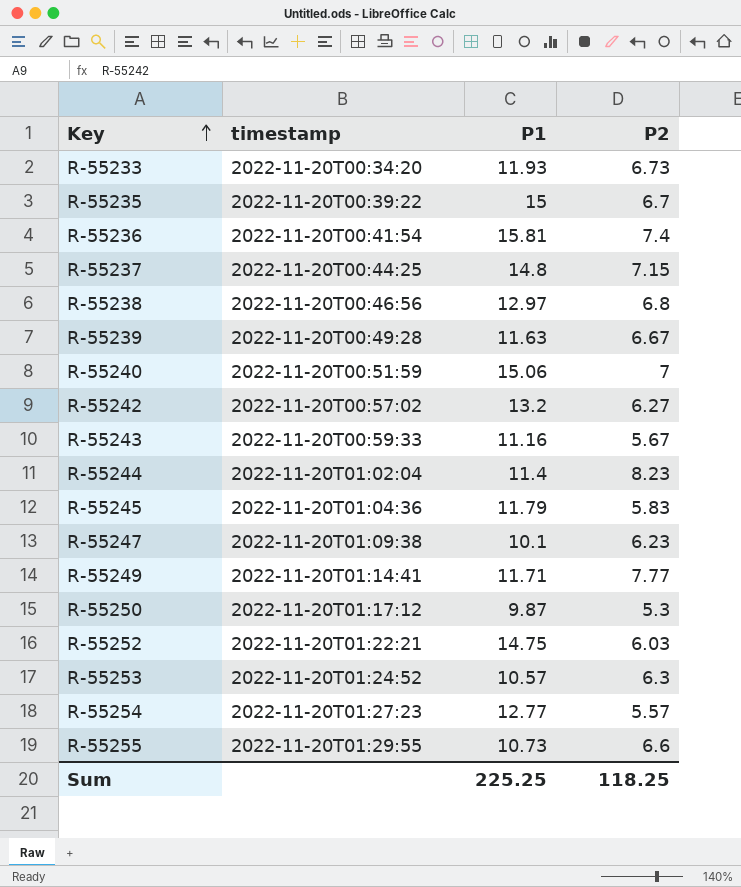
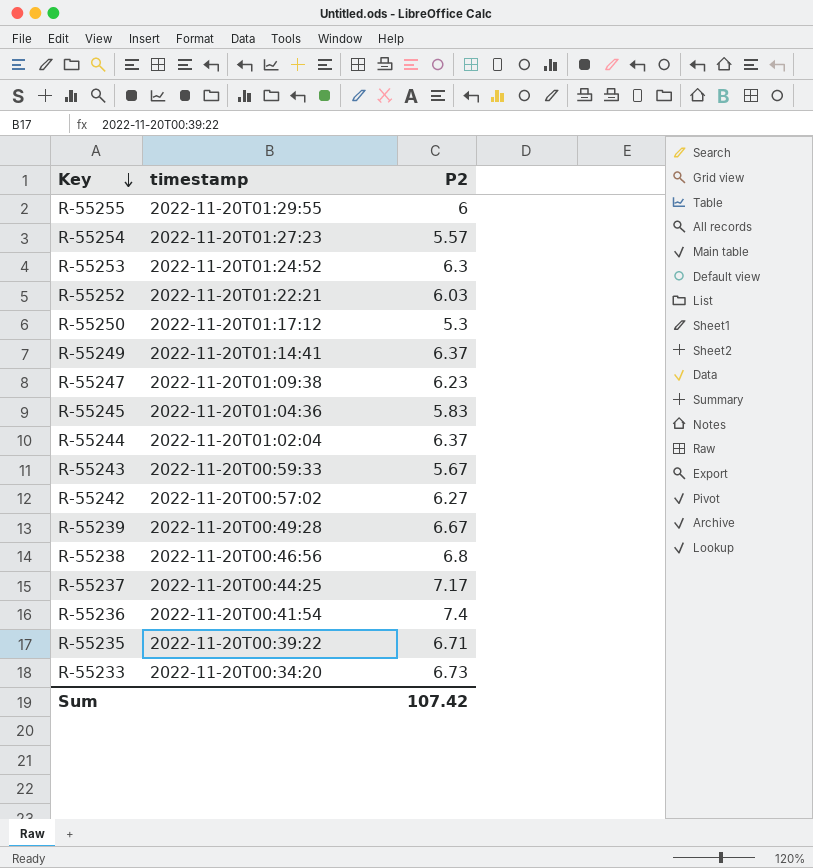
row order: Key ascending -> Key descending
column P1 | position: 3 -> none
row R-55240: 2022-11-20T00:51:59 | 15.06 | 7 -> none
R-55255 | P2: 6.6 -> 6
R-55249 | P2: 7.77 -> 6.37
R-55244 | P2: 8.23 -> 6.37
R-55237 | P2: 7.15 -> 7.17
R-55235 | P2: 6.7 -> 6.71
Sum | P2: 118.25 -> 107.42

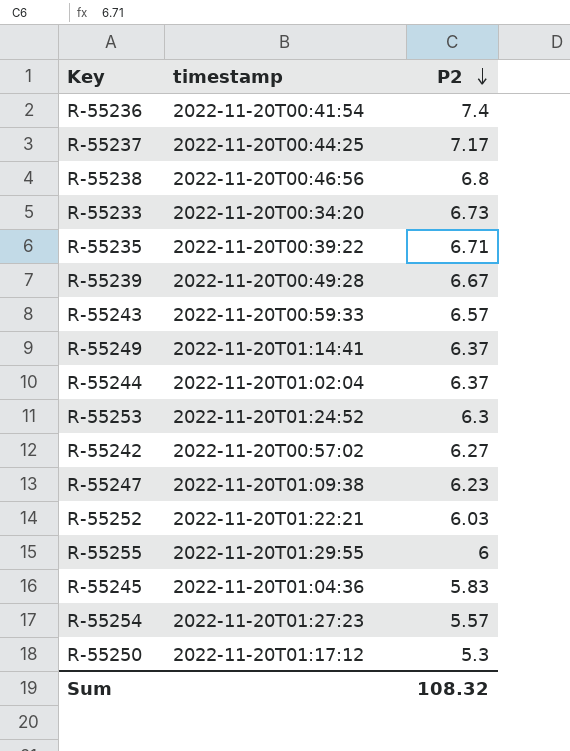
row order: Key descending -> P2 descending
R-55243 | P2: 5.67 -> 6.57
Sum | P2: 107.42 -> 108.32

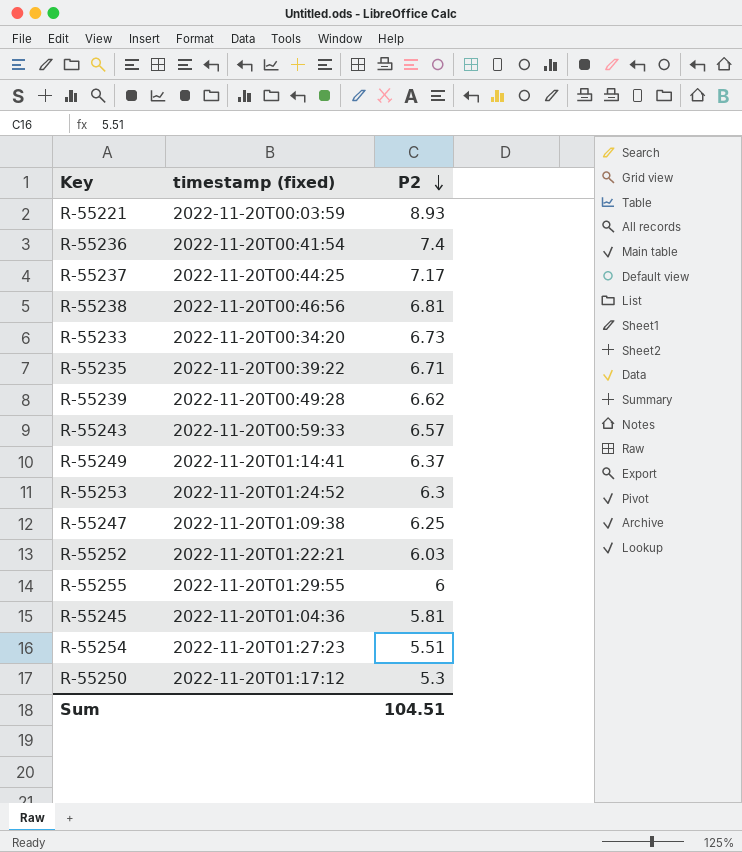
column name: timestamp -> timestamp (fixed)
row R-55244: 2022-11-20T01:02:04 | 6.37 -> none
row R-55242: 2022-11-20T00:57:02 | 6.27 -> none
row R-55221: none -> 2022-11-20T00:03:59 | 8.93
R-55238 | P2: 6.8 -> 6.81
R-55239 | P2: 6.67 -> 6.62
R-55247 | P2: 6.23 -> 6.25
R-55245 | P2: 5.83 -> 5.81
R-55254 | P2: 5.57 -> 5.51
Sum | P2: 108.32 -> 104.51

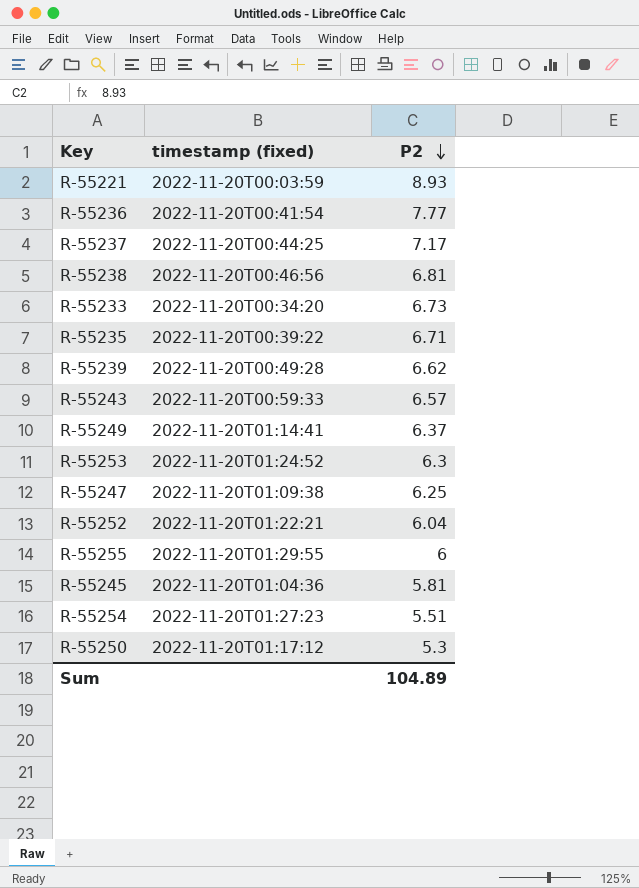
R-55236 | P2: 7.4 -> 7.77
R-55252 | P2: 6.03 -> 6.04
Sum | P2: 104.51 -> 104.89

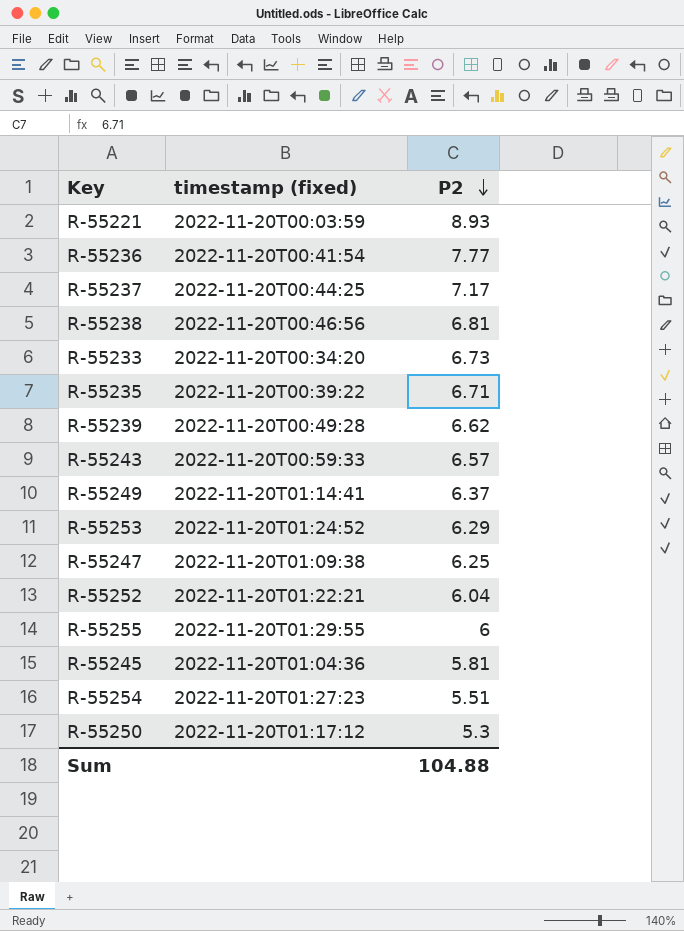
R-55253 | P2: 6.3 -> 6.29
Sum | P2: 104.89 -> 104.88

